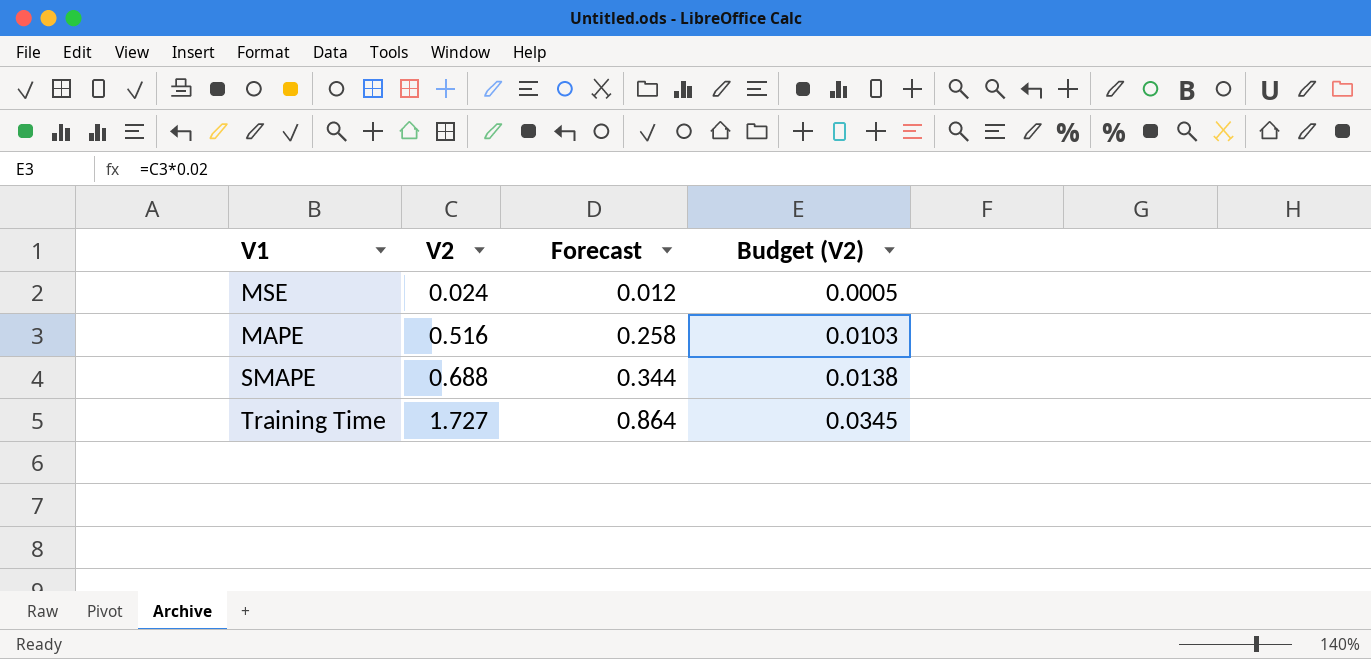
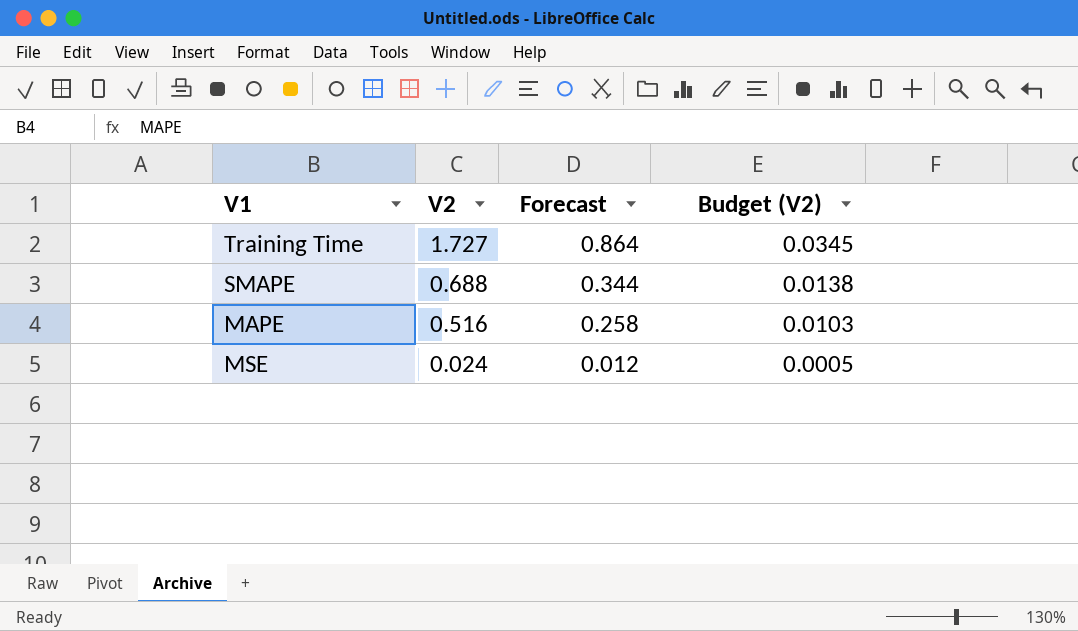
row order: V2 ascending -> V2 descending

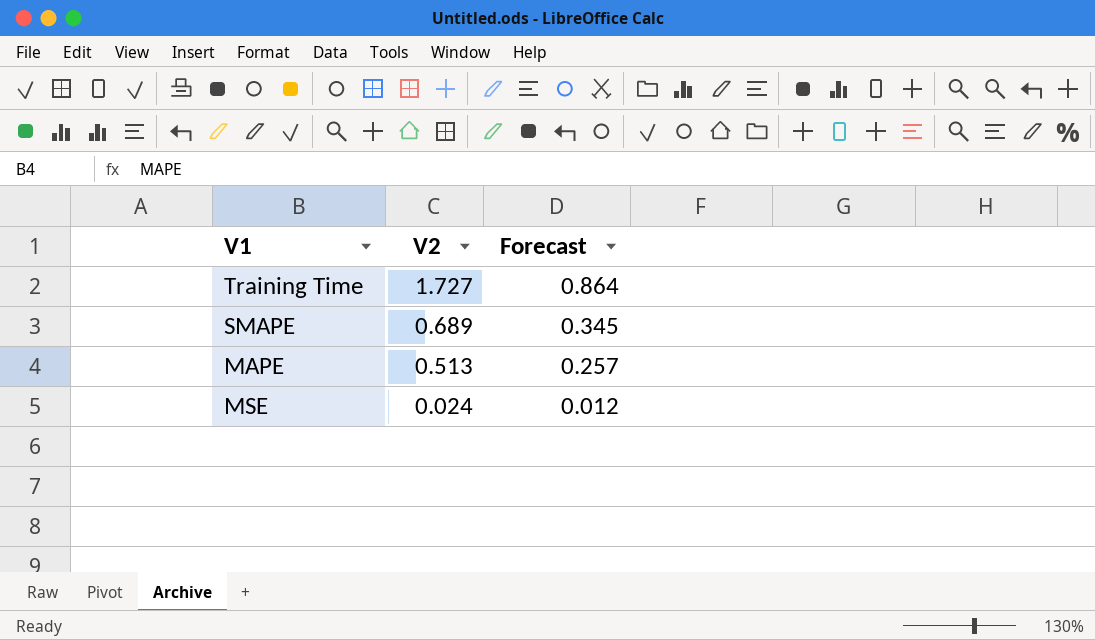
column Budget (V2) | formula: [V2] * 0.02 -> none
SMAPE | V2: 0.688 -> 0.689
SMAPE | Forecast: 0.344 -> 0.345
MAPE | V2: 0.516 -> 0.513
MAPE | Forecast: 0.258 -> 0.257

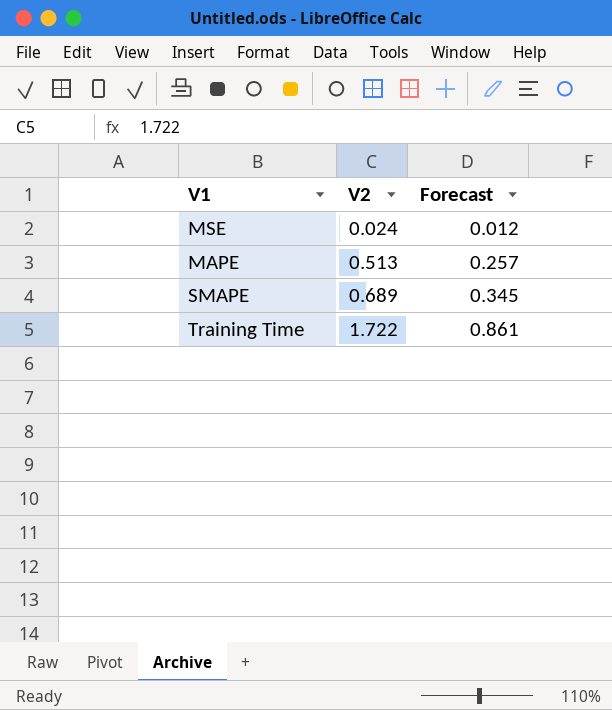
row order: V2 descending -> V2 ascending
Training Time | V2: 1.727 -> 1.722
Training Time | Forecast: 0.864 -> 0.861

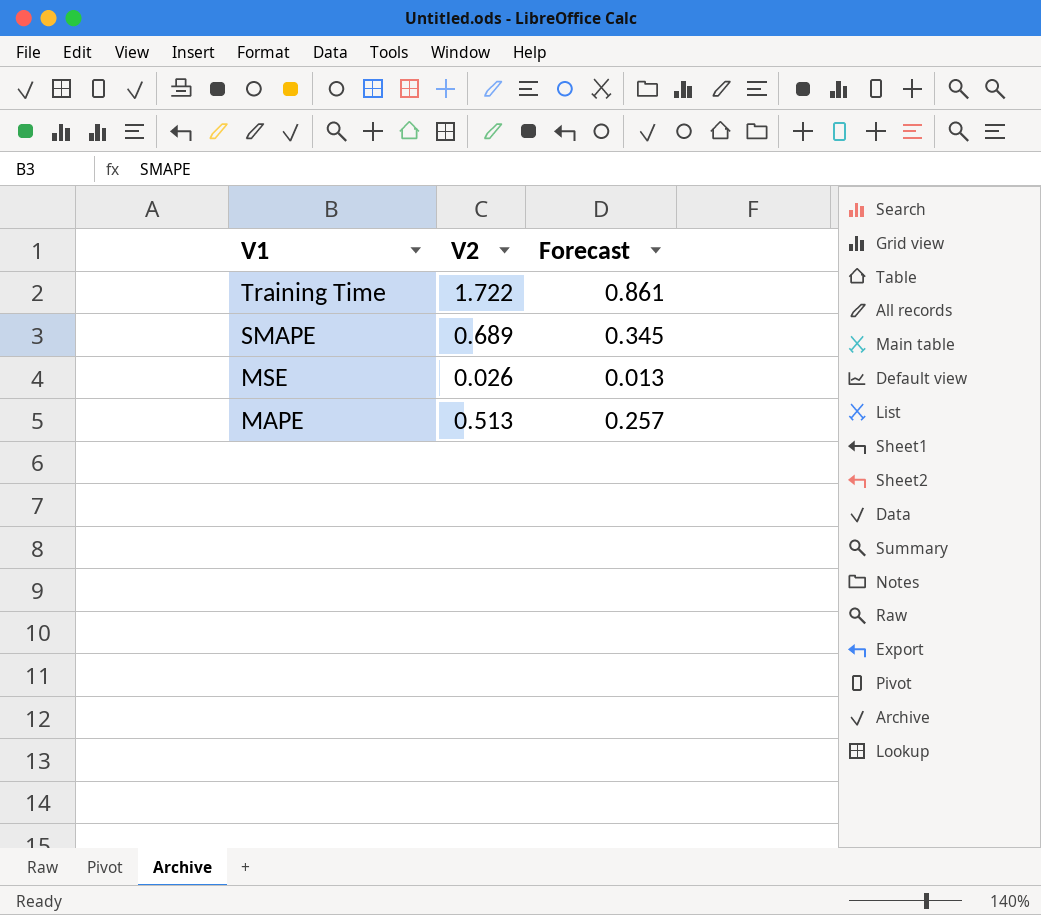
row order: V2 ascending -> V1 descending
MSE | V2: 0.024 -> 0.026
MSE | Forecast: 0.012 -> 0.013

